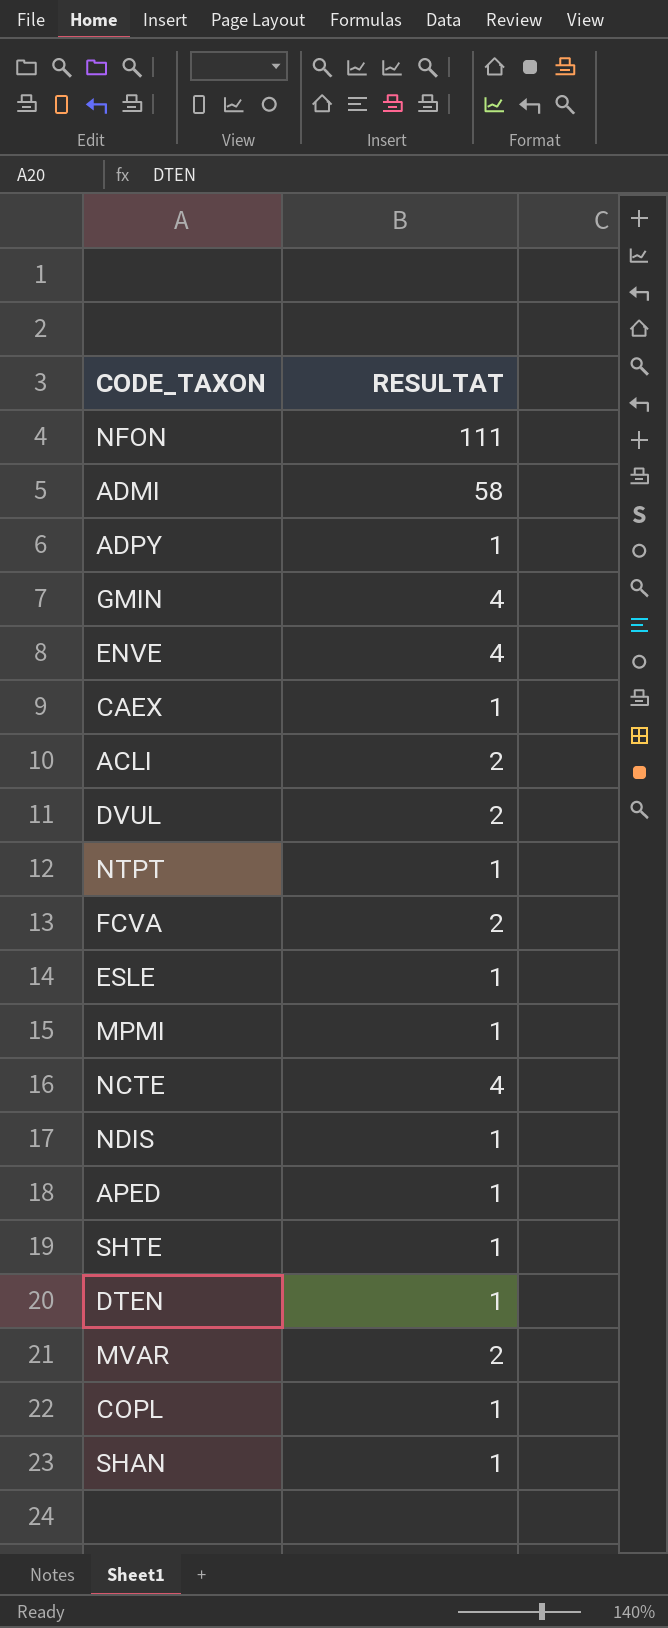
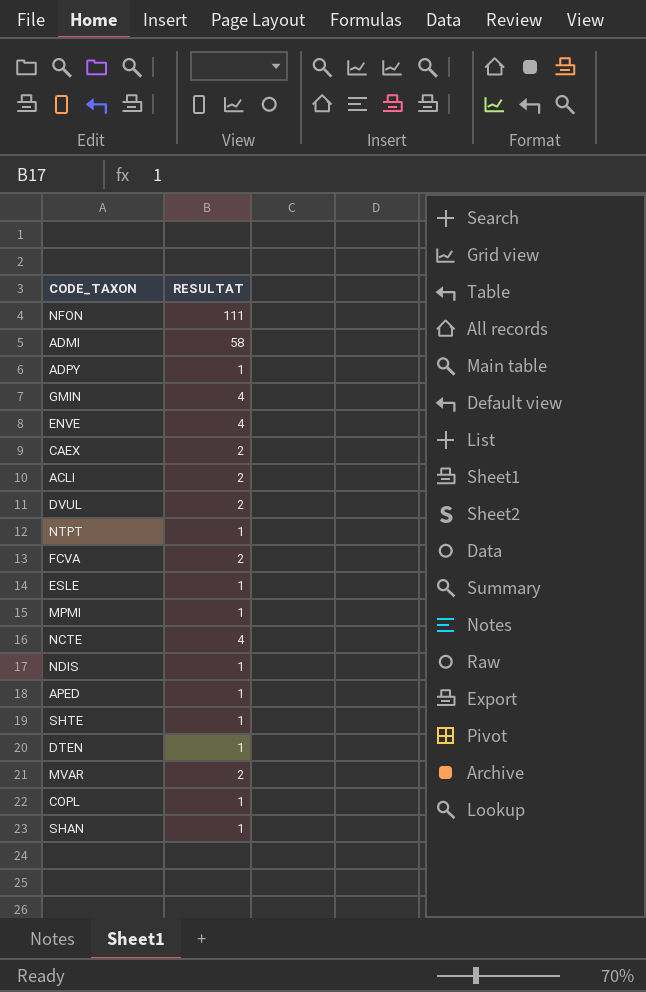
CAEX | RESULTAT: 1 -> 2

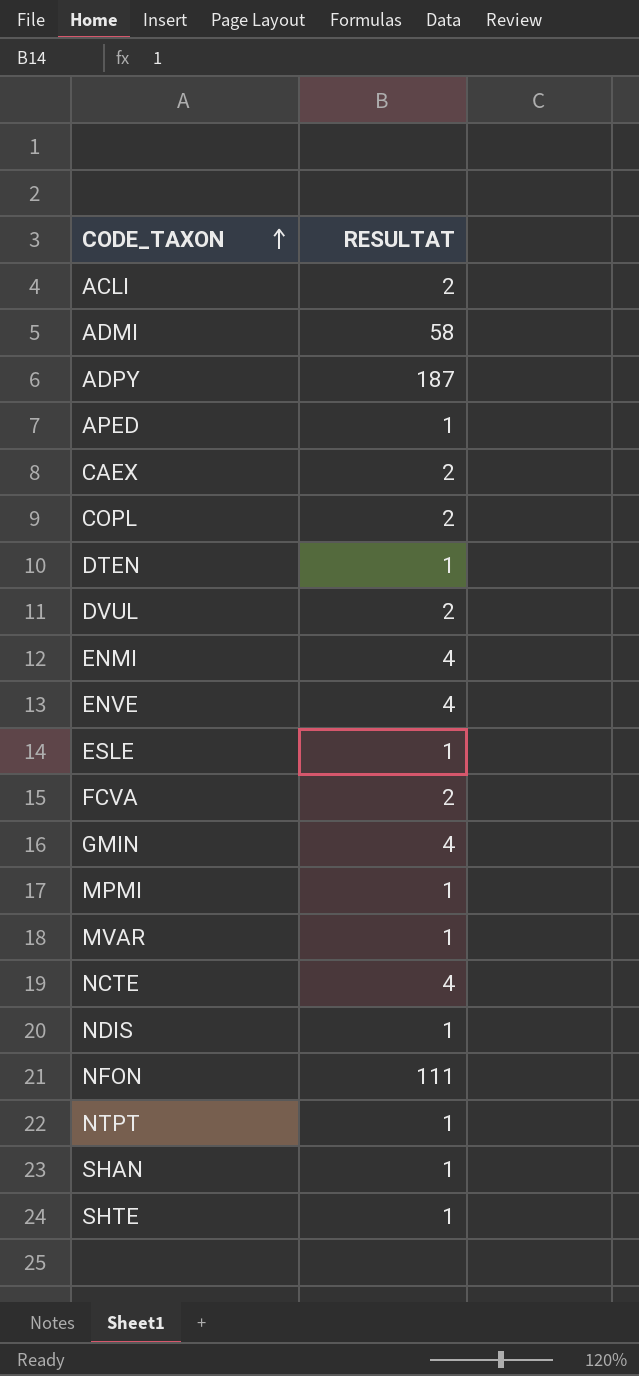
row order: none -> CODE_TAXON ascending
ADPY | RESULTAT: 1 -> 187
COPL | RESULTAT: 1 -> 2
row ENMI: none -> 4
MVAR | RESULTAT: 2 -> 1

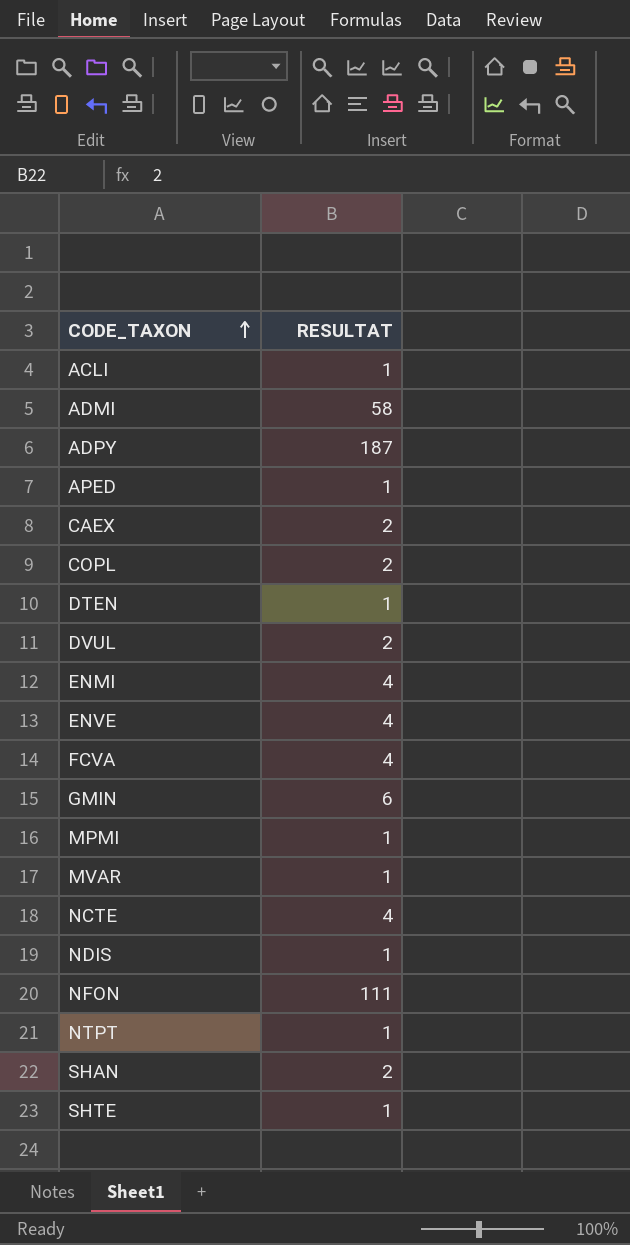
row ESLE: 1 -> none
ACLI | RESULTAT: 2 -> 1
FCVA | RESULTAT: 2 -> 4
GMIN | RESULTAT: 4 -> 6
SHAN | RESULTAT: 1 -> 2

